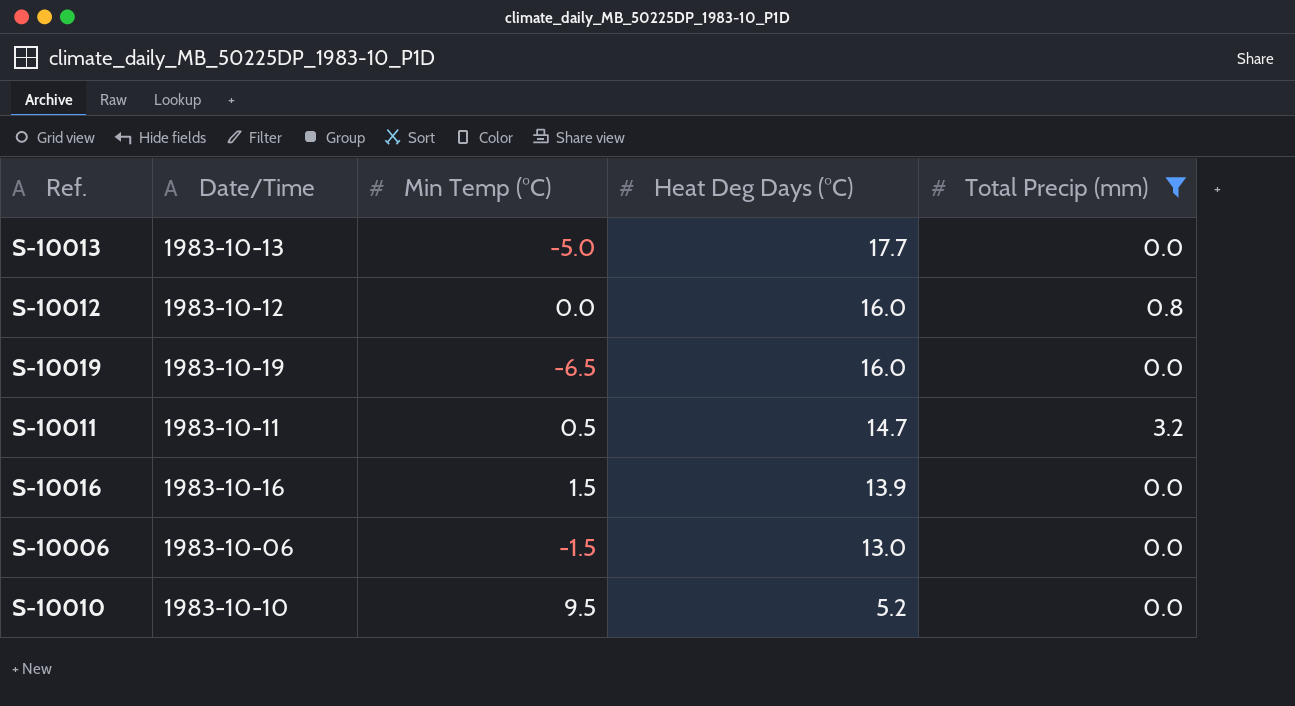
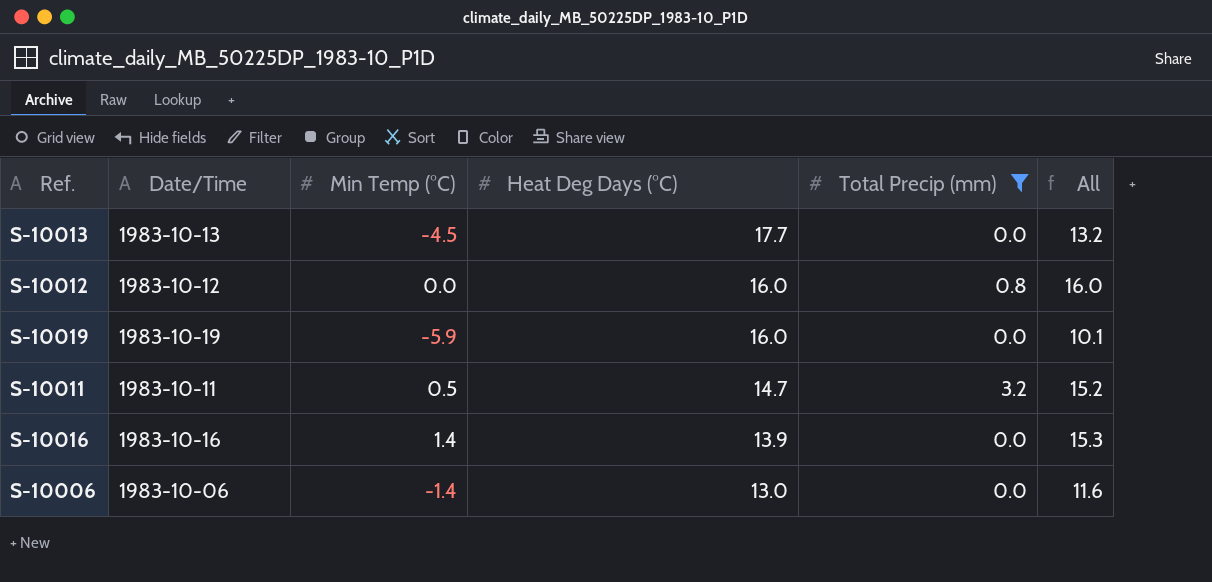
column All | formula: none -> [Min Temp (°C)] + [Heat Deg Days (°C)]
row S-10010: 1983-10-10 | 9.5 | 5.2 | 0.0 -> none
S-10013 | Min Temp (°C): -5.0 -> -4.5
S-10019 | Min Temp (°C): -6.5 -> -5.9
S-10016 | Min Temp (°C): 1.5 -> 1.4
S-10006 | Min Temp (°C): -1.5 -> -1.4

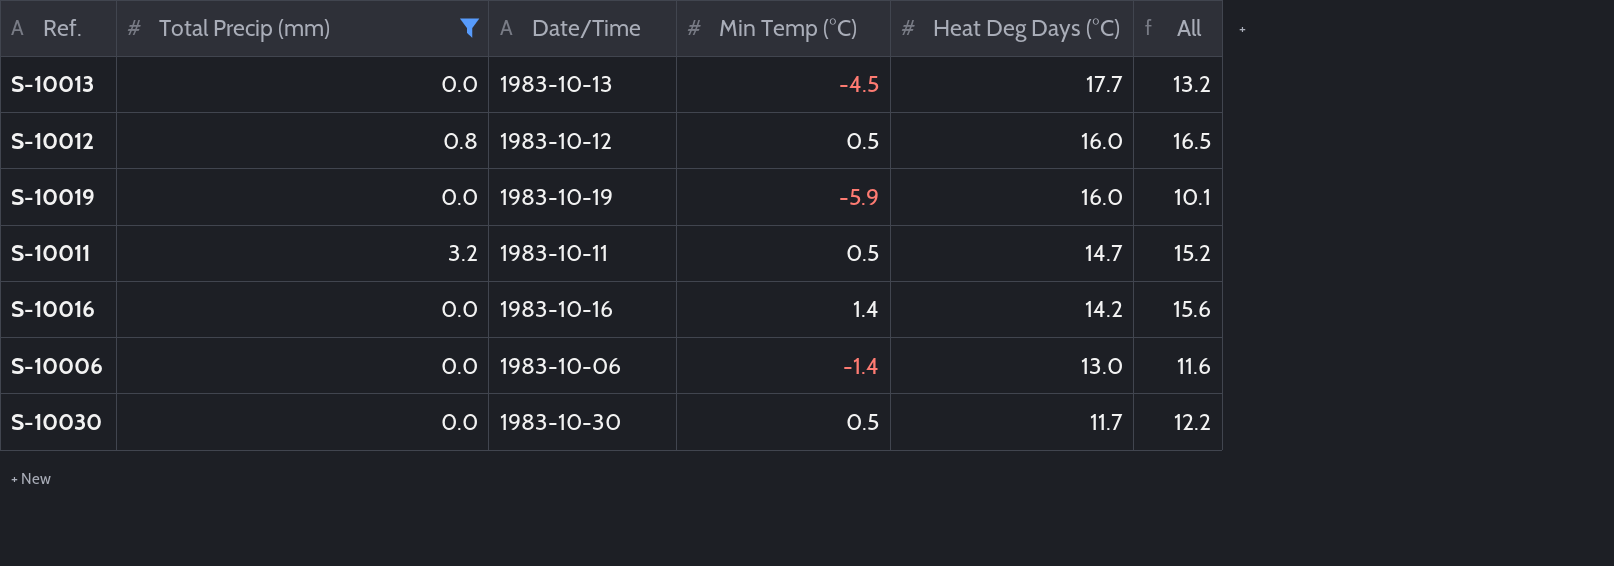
column Total Precip (mm) | position: 5 -> 2
S-10012 | Min Temp (°C): 0.0 -> 0.5
S-10012 | All: 16.0 -> 16.5
S-10016 | Heat Deg Days (°C): 13.9 -> 14.2
S-10016 | All: 15.3 -> 15.6
row S-10030: none -> 0.0 | 1983-10-30 | 0.5 | 11.7 | 12.2

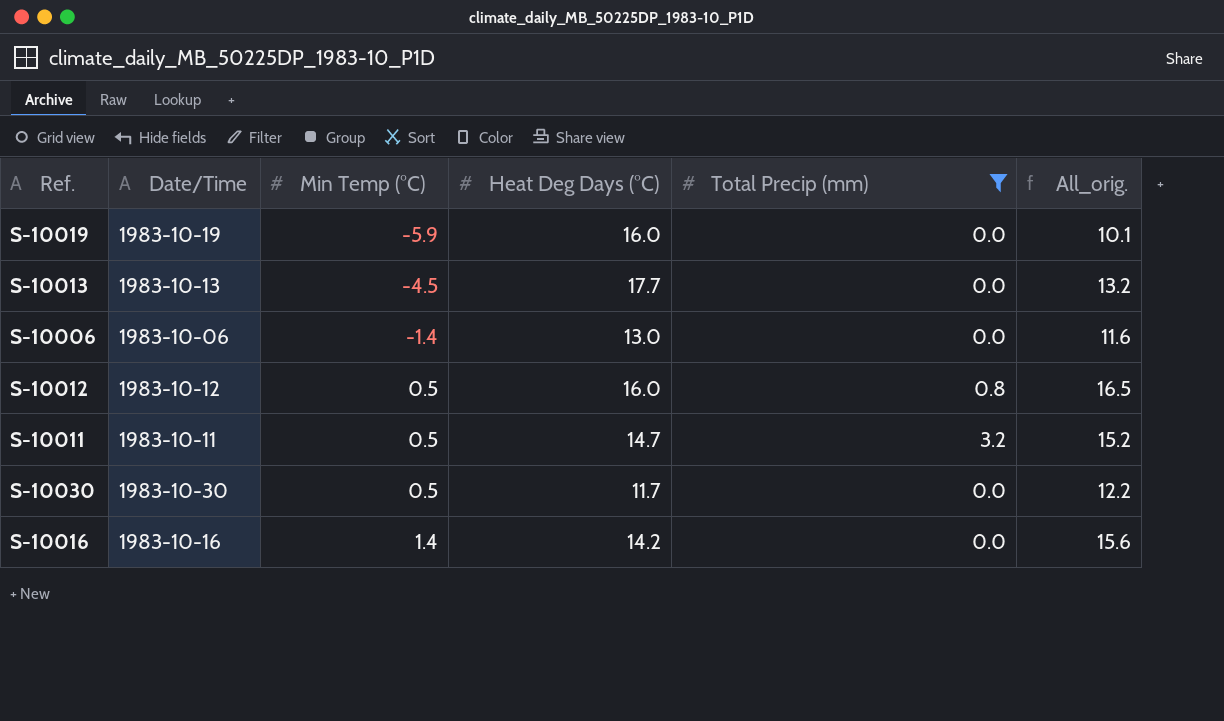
row order: Heat Deg Days (°C) descending -> Min Temp (°C) ascending
column Total Precip (mm) | position: 2 -> 5
column name: All -> All_orig.

